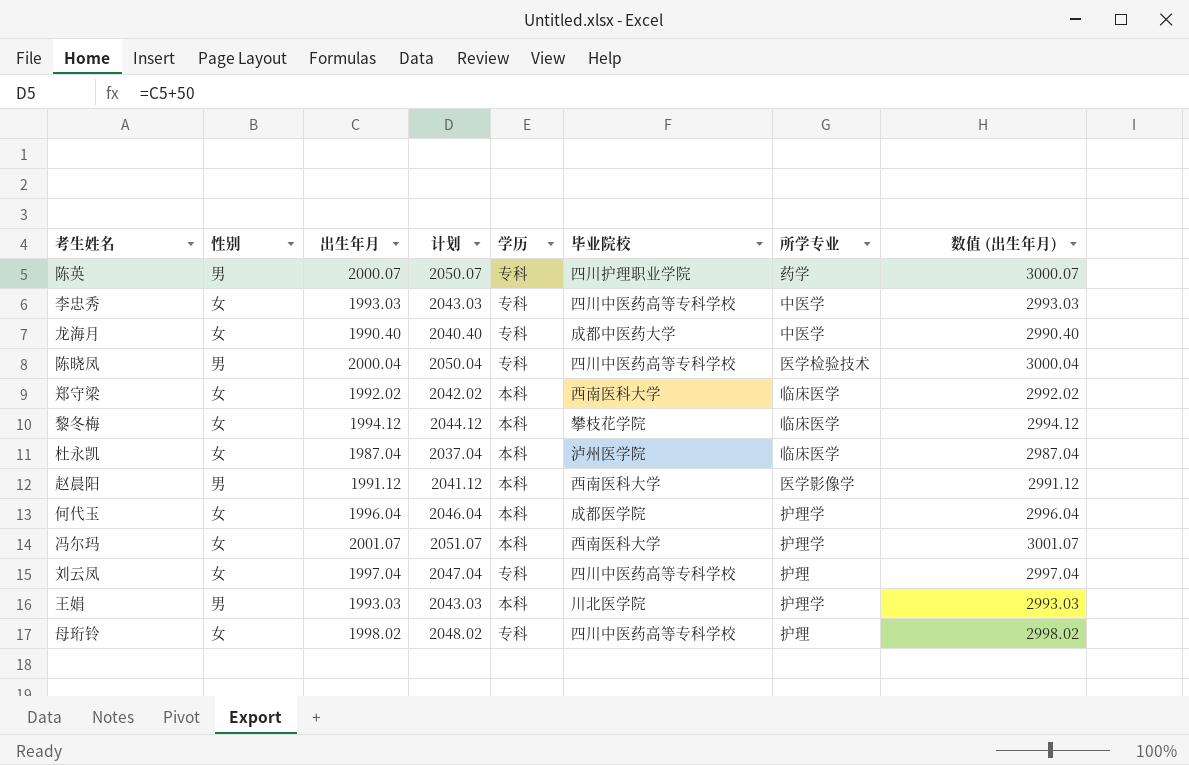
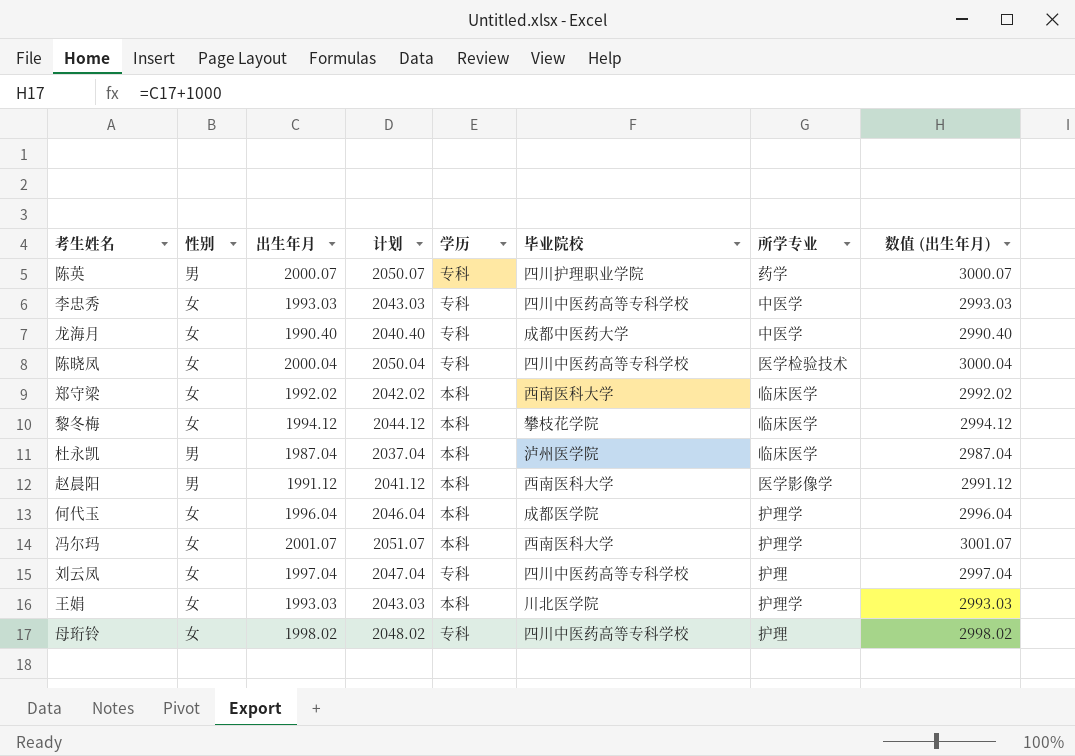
陈晓凤 | 性别: 男 -> 女
杜永凯 | 性别: 女 -> 男
王娟 | 性别: 男 -> 女

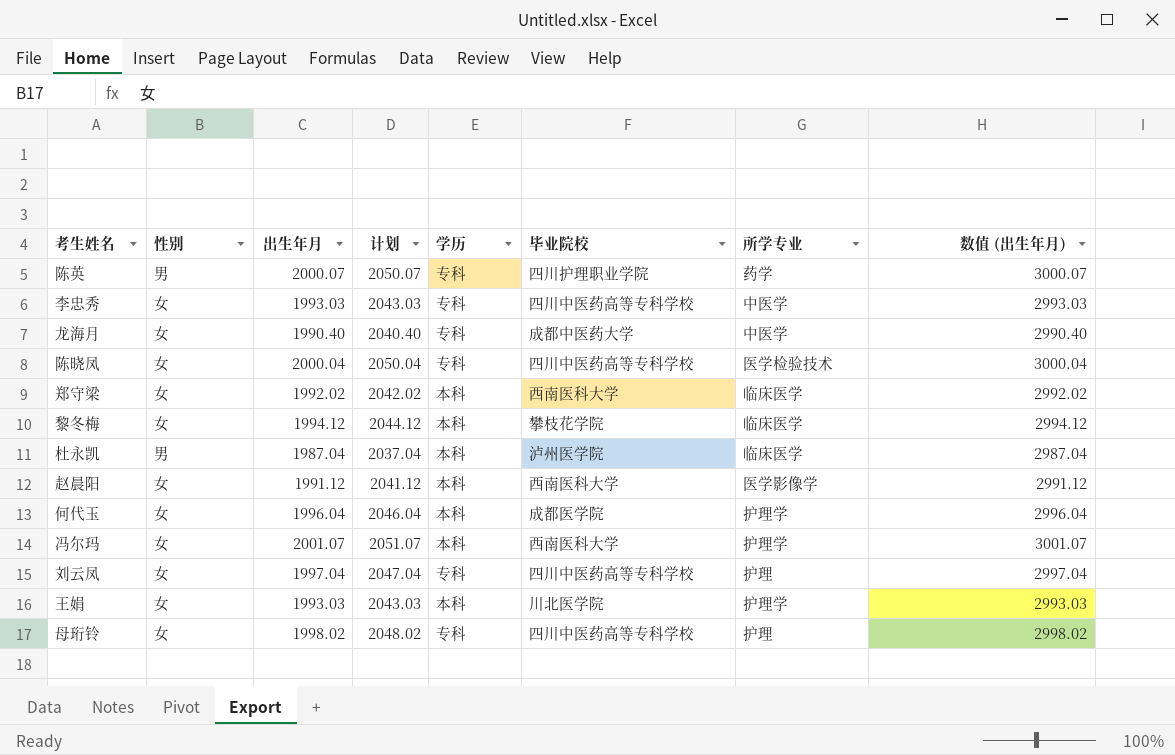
赵晨阳 | 性别: 男 -> 女

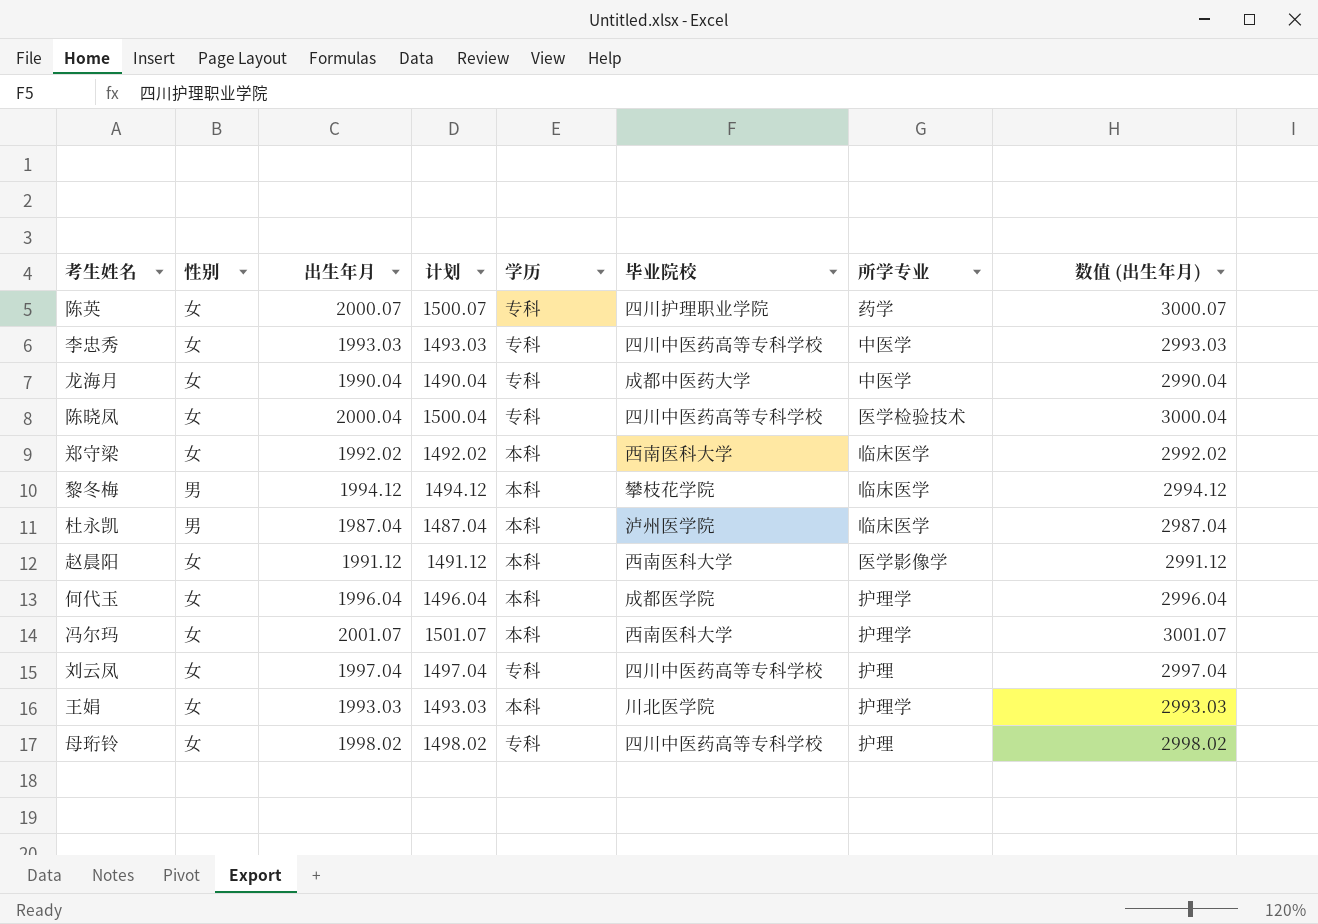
column 计划 | formula: [出生年月] + 50 -> [出生年月] - 500
陈英 | 性别: 男 -> 女
龙海月 | 出生年月: 1990.40 -> 1990.04
龙海月 | 数值 (出生年月): 2990.40 -> 2990.04
黎冬梅 | 性别: 女 -> 男

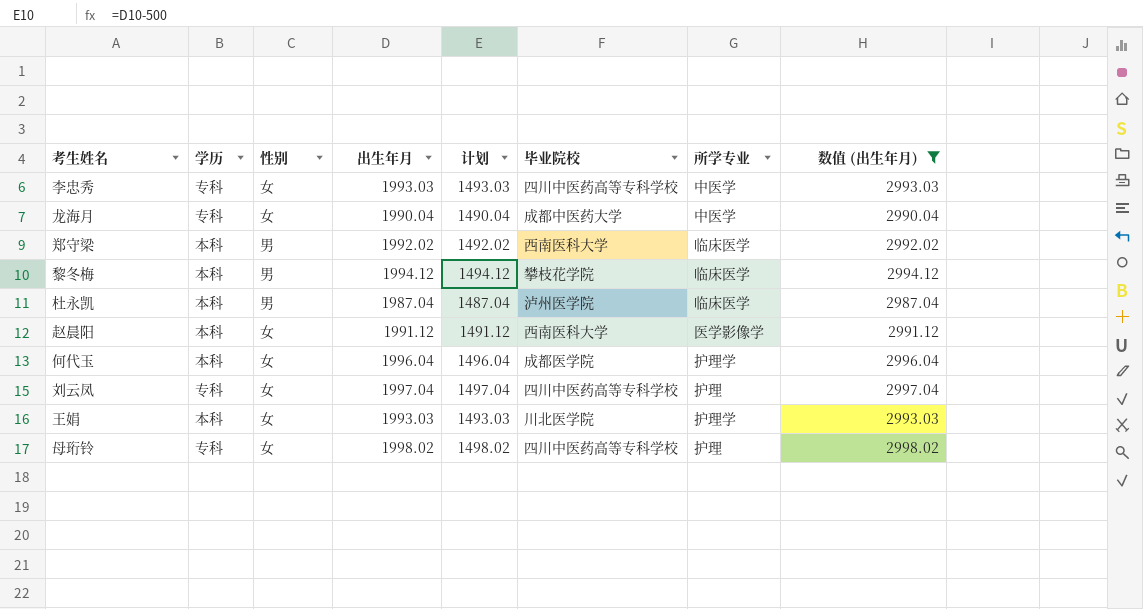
filter: none -> 数值 (出生年月) <= 2998.02
column 学历 | position: 5 -> 2
郑守梁 | 性别: 女 -> 男

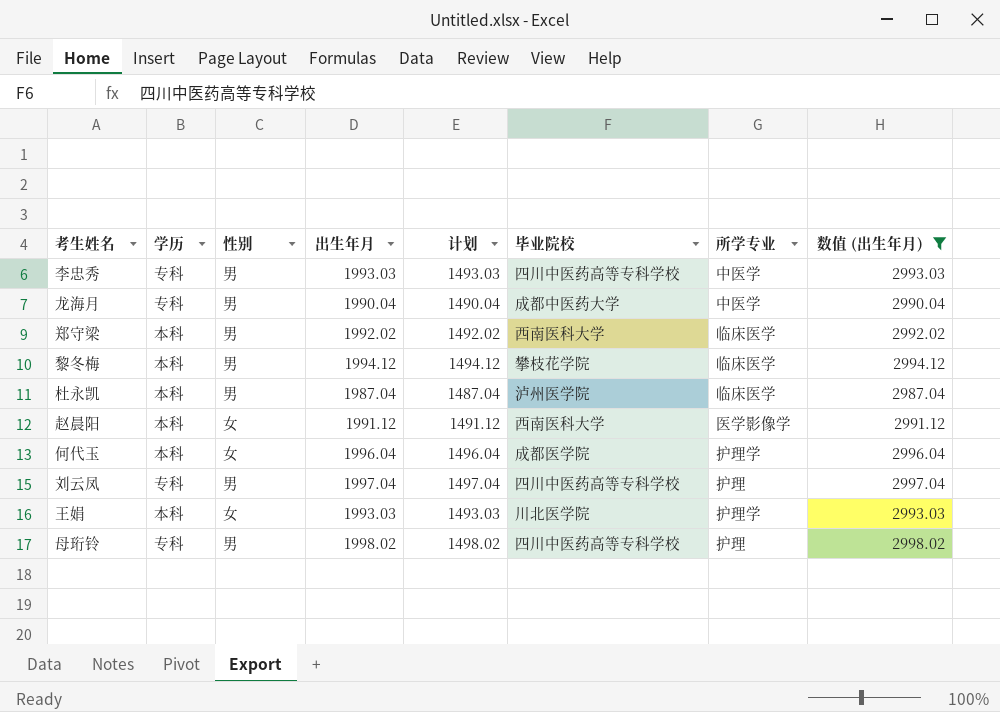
李忠秀 | 性别: 女 -> 男
龙海月 | 性别: 女 -> 男
刘云凤 | 性别: 女 -> 男
母珩铃 | 性别: 女 -> 男

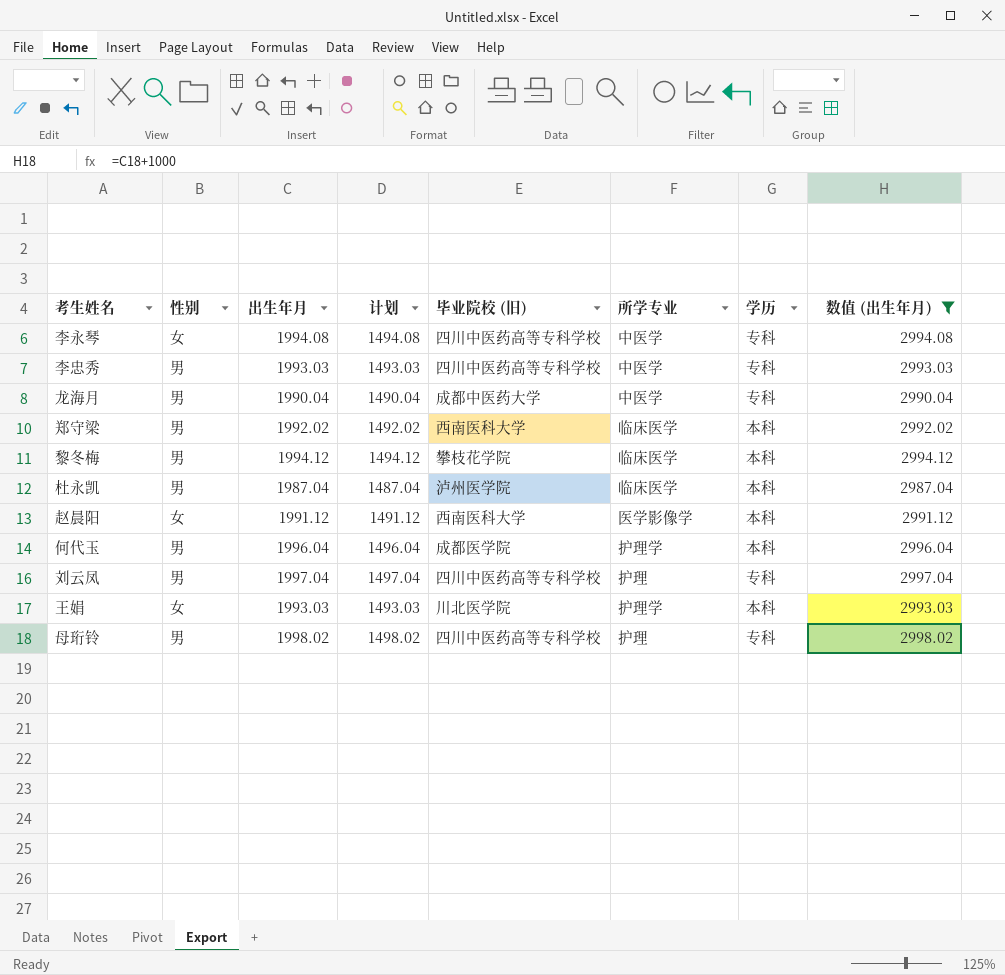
column name: 毕业院校 -> 毕业院校 (旧)
column 学历 | position: 2 -> 7
row 李永琴: none -> 女 | 1994.08 | 1494.08 | 四川中医药高等专科学校 | 中医学 | 专科 | 2994.08
何代玉 | 性别: 女 -> 男

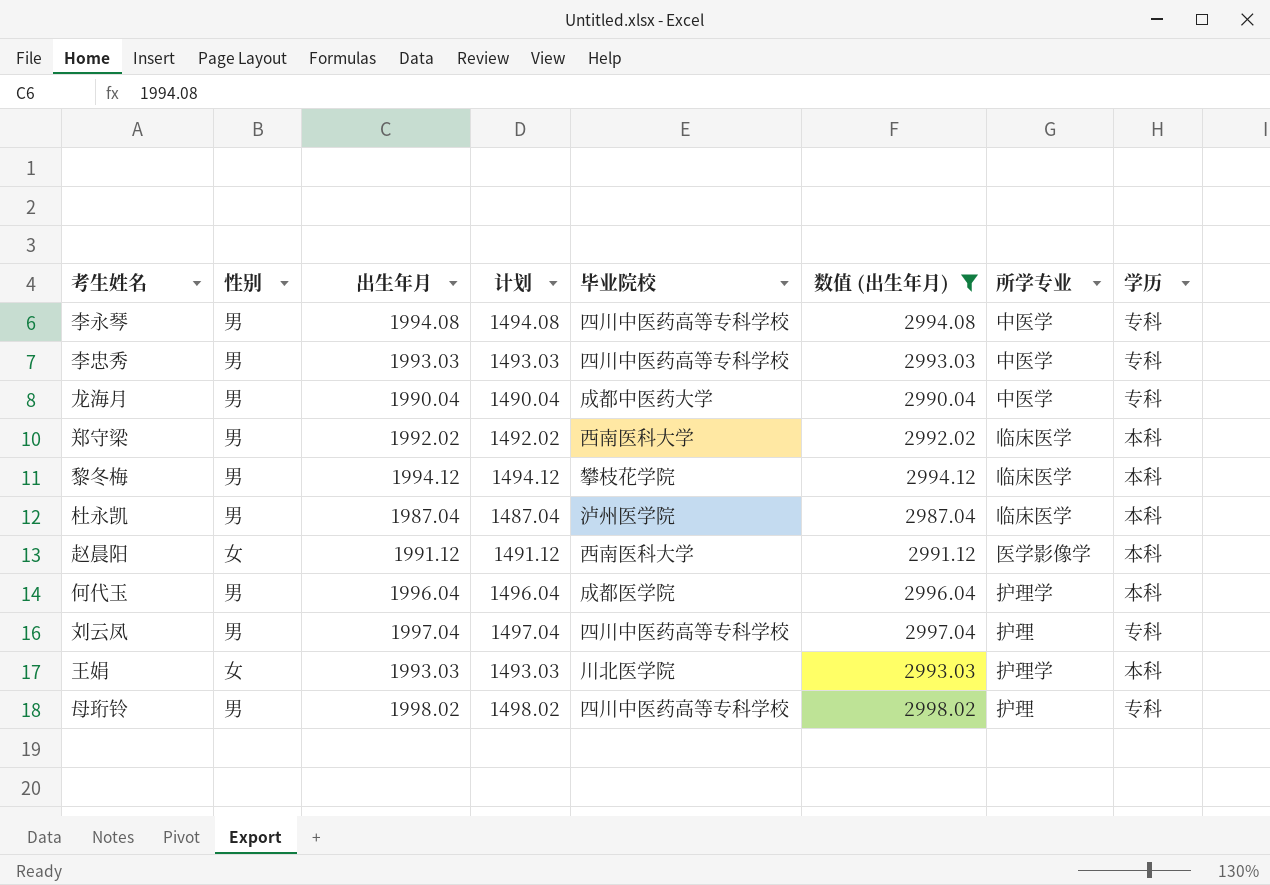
column name: 毕业院校 (旧) -> 毕业院校
column 数值 (出生年月) | position: 8 -> 6
李永琴 | 性别: 女 -> 男

